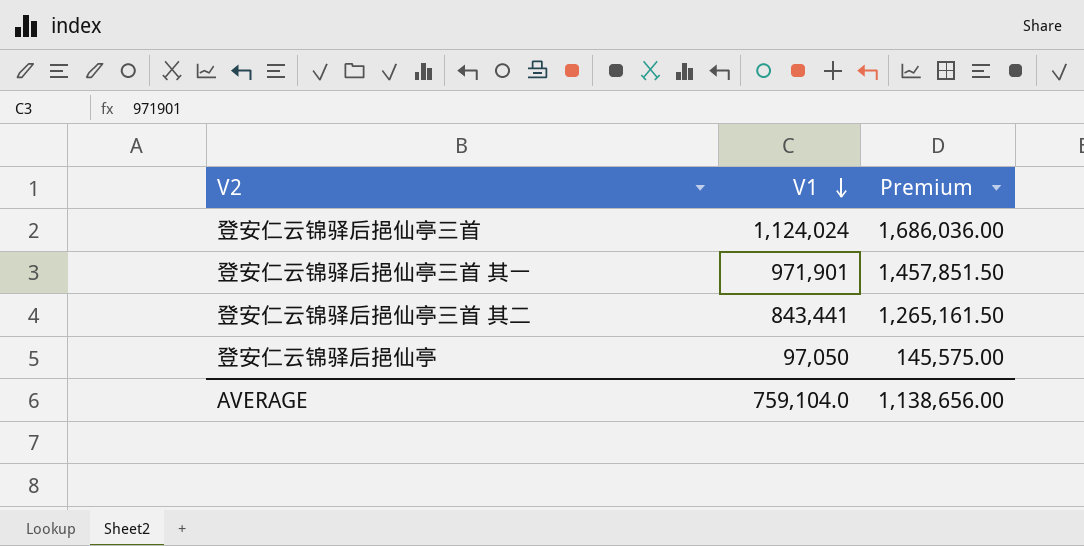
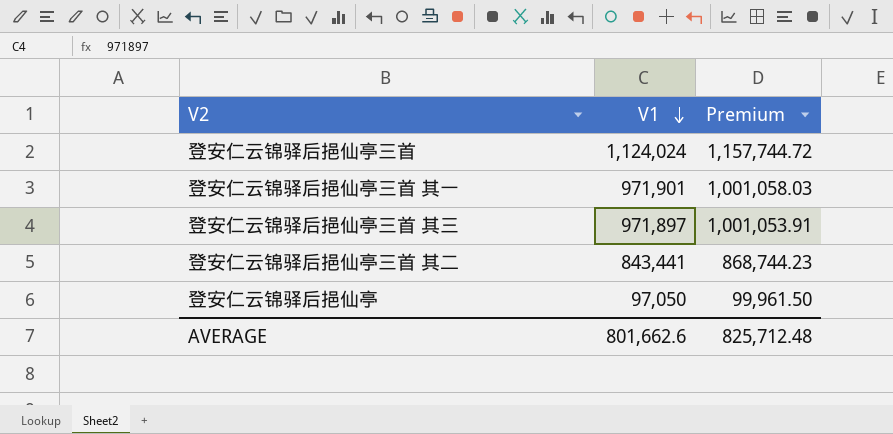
column Premium | formula: [V1] * 1.5 -> [V1] * 1.03
row 登安仁云锦驿后挹仙亭三首 其三: none -> 971,897 | 1,001,053.91
AVERAGE | V1: 759,104.0 -> 801,662.6
AVERAGE | Premium: 1,138,656.00 -> 825,712.48

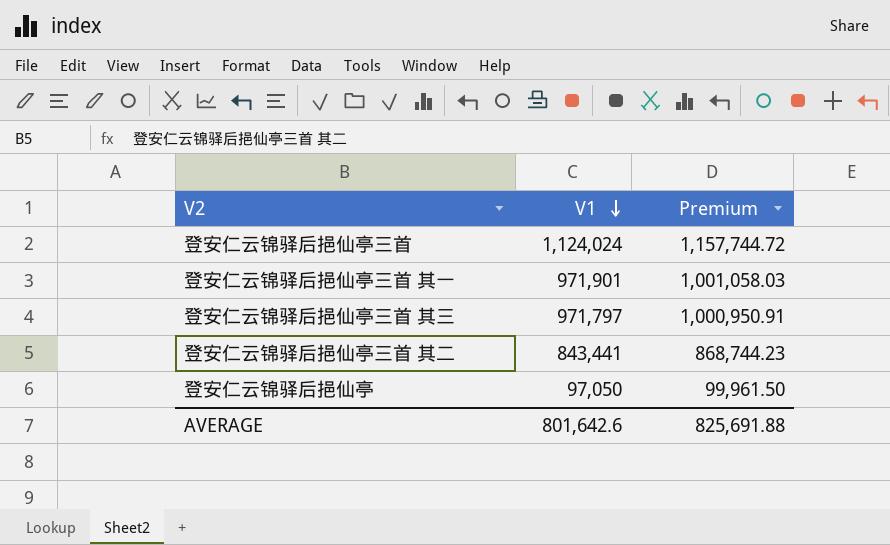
登安仁云锦驿后挹仙亭三首 其三 | V1: 971,897 -> 971,797
登安仁云锦驿后挹仙亭三首 其三 | Premium: 1,001,053.91 -> 1,000,950.91
AVERAGE | V1: 801,662.6 -> 801,642.6
AVERAGE | Premium: 825,712.48 -> 825,691.88

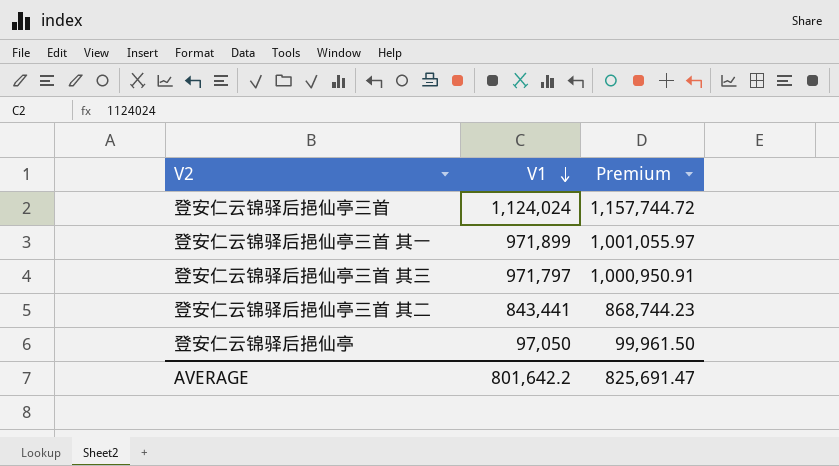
登安仁云锦驿后挹仙亭三首 其一 | V1: 971,901 -> 971,899
登安仁云锦驿后挹仙亭三首 其一 | Premium: 1,001,058.03 -> 1,001,055.97
AVERAGE | V1: 801,642.6 -> 801,642.2
AVERAGE | Premium: 825,691.88 -> 825,691.47

